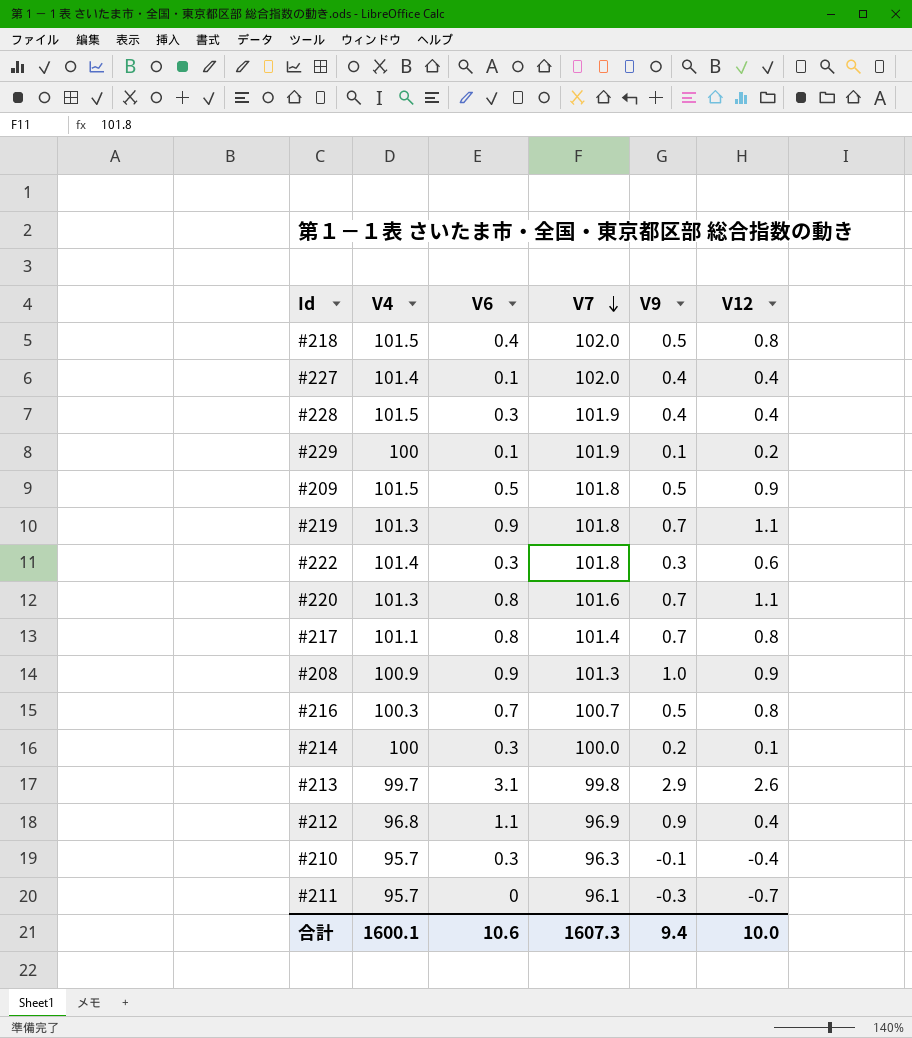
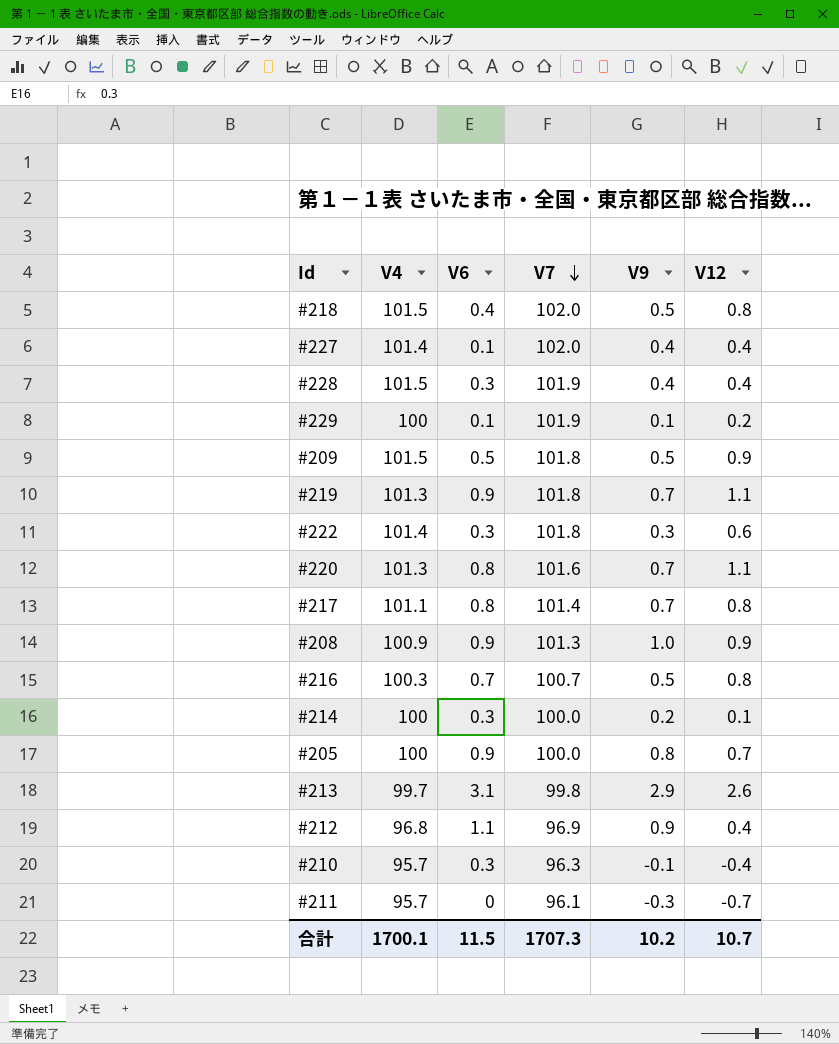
row #205: none -> 100 | 0.9 | 100.0 | 0.8 | 0.7
合計 | V4: 1600.1 -> 1700.1
合計 | V6: 10.6 -> 11.5
合計 | V7: 1607.3 -> 1707.3
合計 | V9: 9.4 -> 10.2
合計 | V12: 10.0 -> 10.7

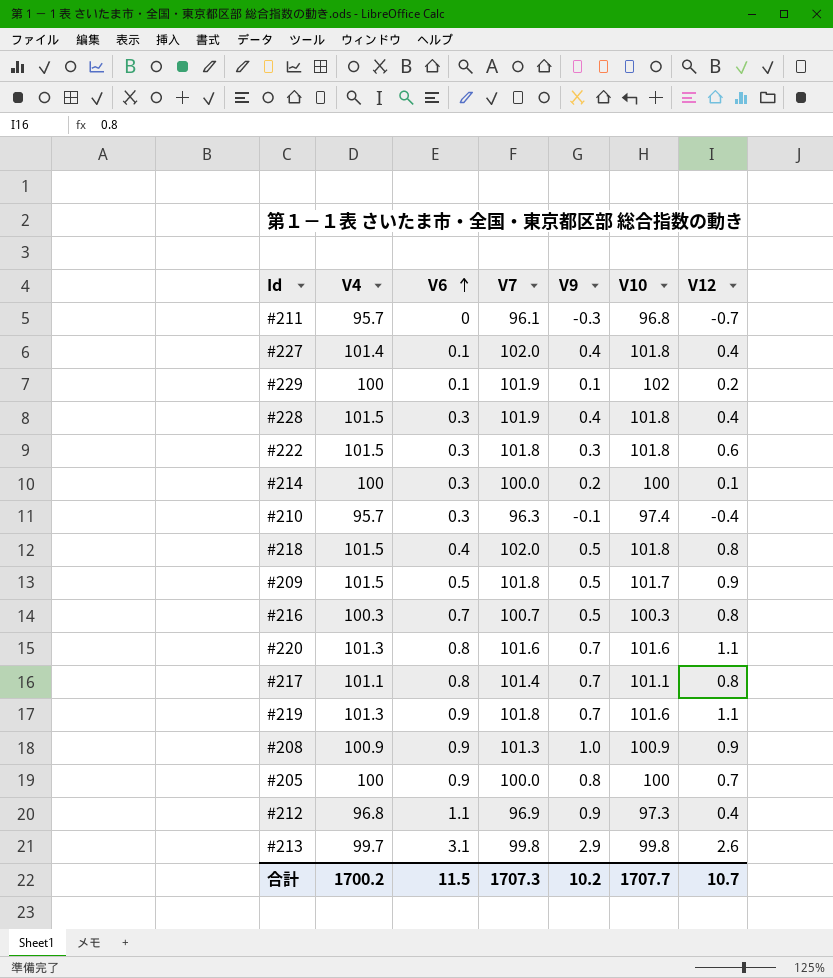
row order: V7 descending -> V6 ascending
column V10 | position: none -> 6
#222 | V4: 101.4 -> 101.5
合計 | V4: 1700.1 -> 1700.2

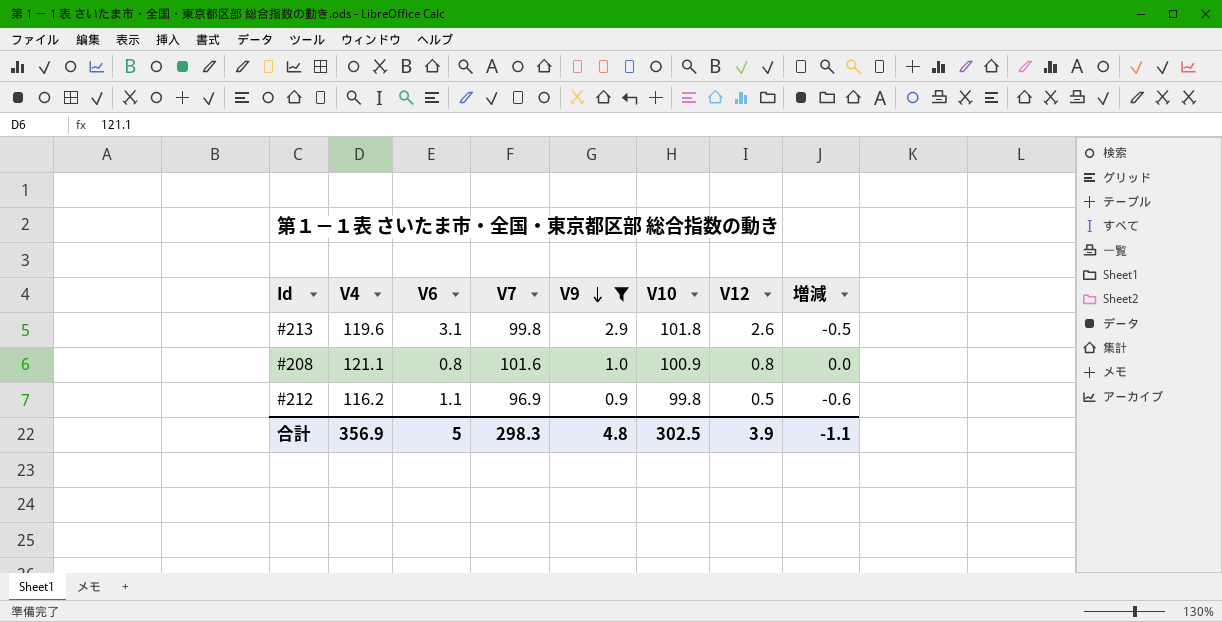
filter: none -> V9 >= 0.9
row order: V6 ascending -> V9 descending
column 増減 | formula: none -> [V12] - [V6]
#213 | V4: 99.7 -> 119.6
#213 | V10: 99.8 -> 101.8
#208 | V4: 100.9 -> 121.1
#208 | V6: 0.9 -> 0.8
#208 | V7: 101.3 -> 101.6
#208 | V12: 0.9 -> 0.8
#212 | V4: 96.8 -> 116.2
#212 | V10: 97.3 -> 99.8
#212 | V12: 0.4 -> 0.5
合計 | V4: 1700.2 -> 356.9
合計 | V6: 11.5 -> 5
合計 | V7: 1707.3 -> 298.3
合計 | V9: 10.2 -> 4.8
合計 | V10: 1707.7 -> 302.5
合計 | V12: 10.7 -> 3.9

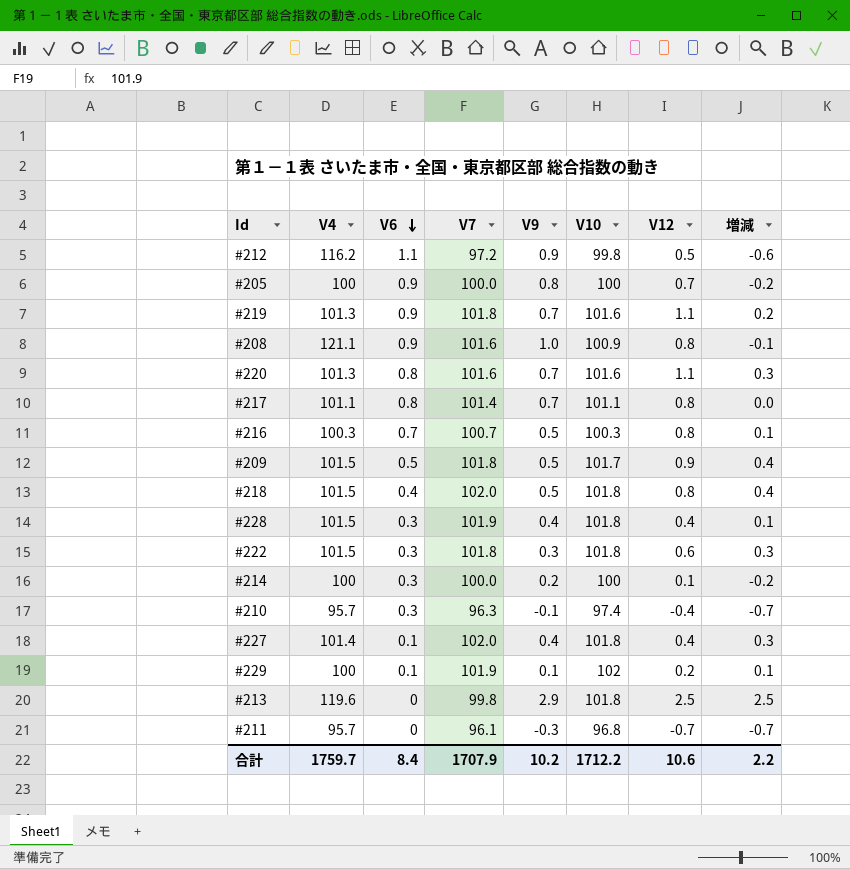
filter: V9 >= 0.9 -> none
row order: V9 descending -> V6 descending
#212 | V7: 96.9 -> 97.2
#208 | V6: 0.8 -> 0.9
#208 | 増減: 0.0 -> -0.1
#213 | V6: 3.1 -> 0
#213 | V12: 2.6 -> 2.5
#213 | 増減: -0.5 -> 2.5
合計 | V4: 356.9 -> 1759.7
合計 | V6: 5 -> 8.4
合計 | V7: 298.3 -> 1707.9
合計 | V9: 4.8 -> 10.2
合計 | V10: 302.5 -> 1712.2
合計 | V12: 3.9 -> 10.6
合計 | 増減: -1.1 -> 2.2

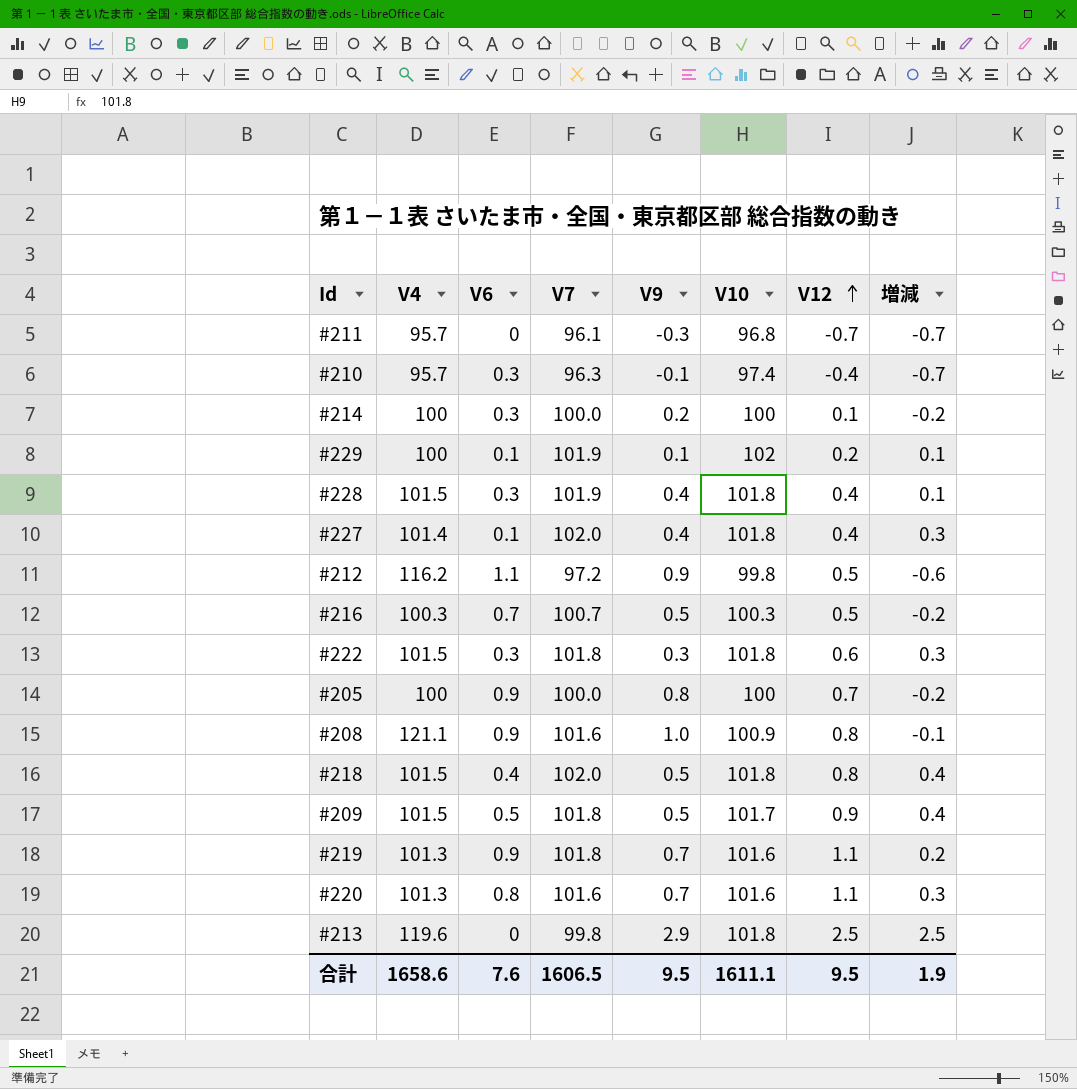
row order: V6 descending -> V12 ascending
row #217: 101.1 | 0.8 | 101.4 | 0.7 | 101.1 | 0.8 | 0.0 -> none
#216 | V12: 0.8 -> 0.5
#216 | 増減: 0.1 -> -0.2
合計 | V4: 1759.7 -> 1658.6
合計 | V6: 8.4 -> 7.6
合計 | V7: 1707.9 -> 1606.5
合計 | V9: 10.2 -> 9.5
合計 | V10: 1712.2 -> 1611.1
合計 | V12: 10.6 -> 9.5
合計 | 増減: 2.2 -> 1.9

